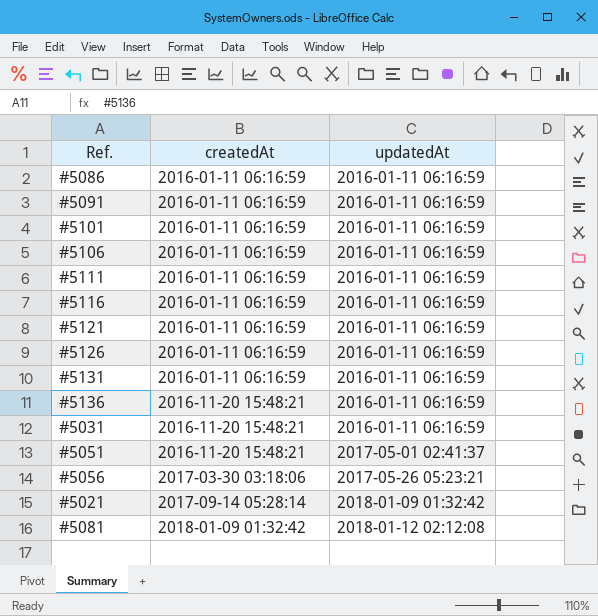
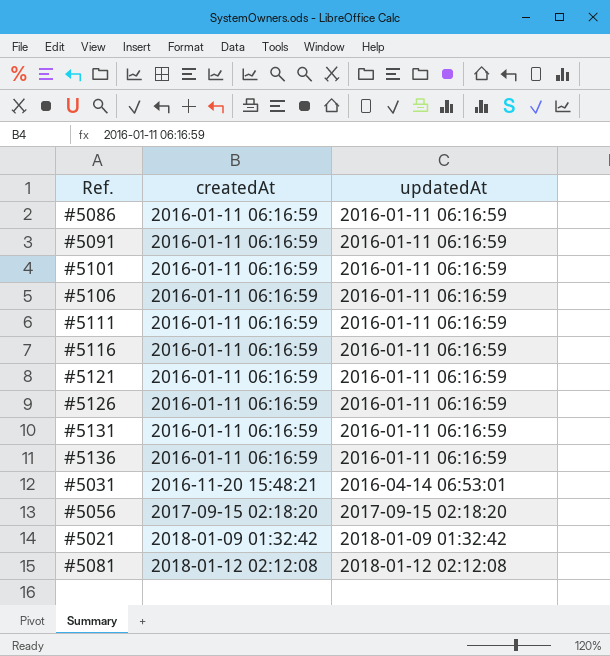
row #5051: 2016-11-20 15:48:21 | 2017-05-01 02:41:37 -> none
#5136 | createdAt: 2016-11-20 15:48:21 -> 2016-01-11 06:16:59
#5031 | updatedAt: 2016-01-11 06:16:59 -> 2016-04-14 06:53:01
#5056 | createdAt: 2017-03-30 03:18:06 -> 2017-09-15 02:18:20
#5056 | updatedAt: 2017-05-26 05:23:21 -> 2017-09-15 02:18:20
#5021 | createdAt: 2017-09-14 05:28:14 -> 2018-01-09 01:32:42
#5081 | createdAt: 2018-01-09 01:32:42 -> 2018-01-12 02:12:08

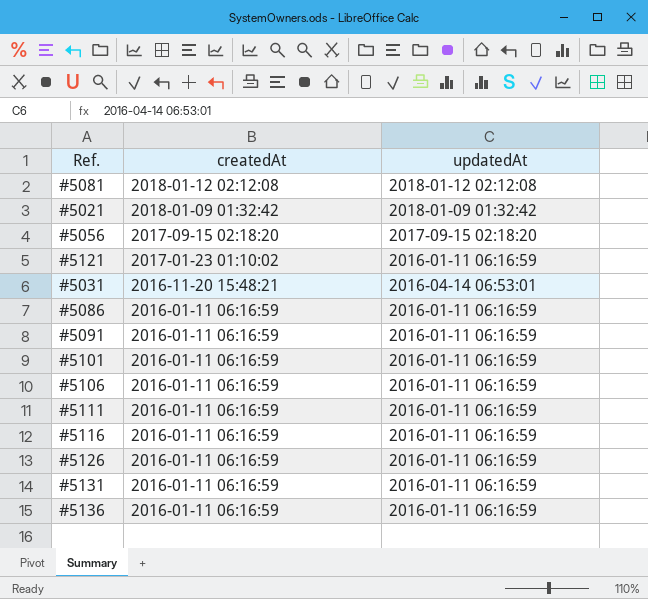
row order: createdAt ascending -> createdAt descending
#5121 | createdAt: 2016-01-11 06:16:59 -> 2017-01-23 01:10:02

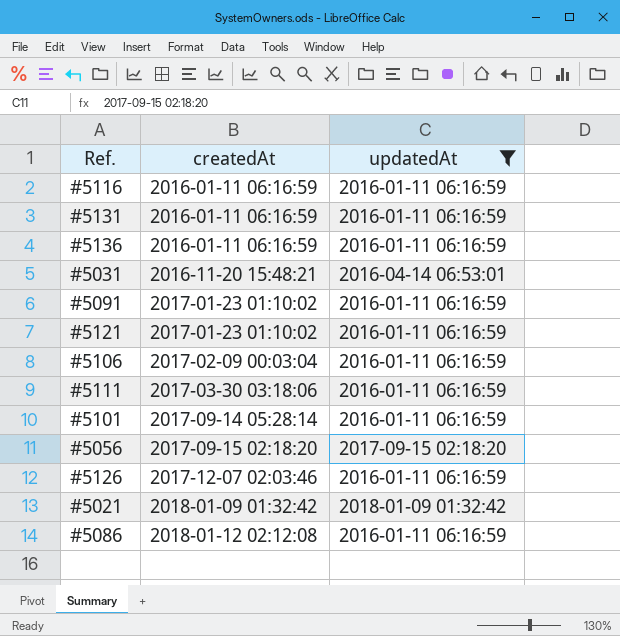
filter: none -> updatedAt != 2018-01-12 02:12:08
row order: createdAt descending -> createdAt ascending
#5091 | createdAt: 2016-01-11 06:16:59 -> 2017-01-23 01:10:02
#5106 | createdAt: 2016-01-11 06:16:59 -> 2017-02-09 00:03:04
#5111 | createdAt: 2016-01-11 06:16:59 -> 2017-03-30 03:18:06
#5101 | createdAt: 2016-01-11 06:16:59 -> 2017-09-14 05:28:14
#5126 | createdAt: 2016-01-11 06:16:59 -> 2017-12-07 02:03:46
#5086 | createdAt: 2016-01-11 06:16:59 -> 2018-01-12 02:12:08

